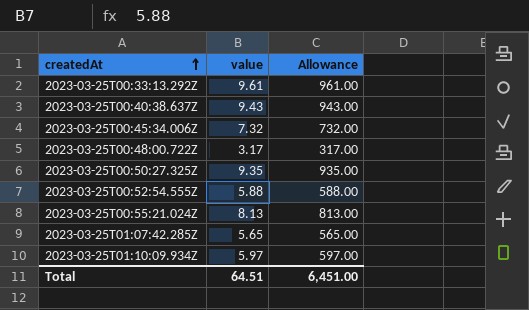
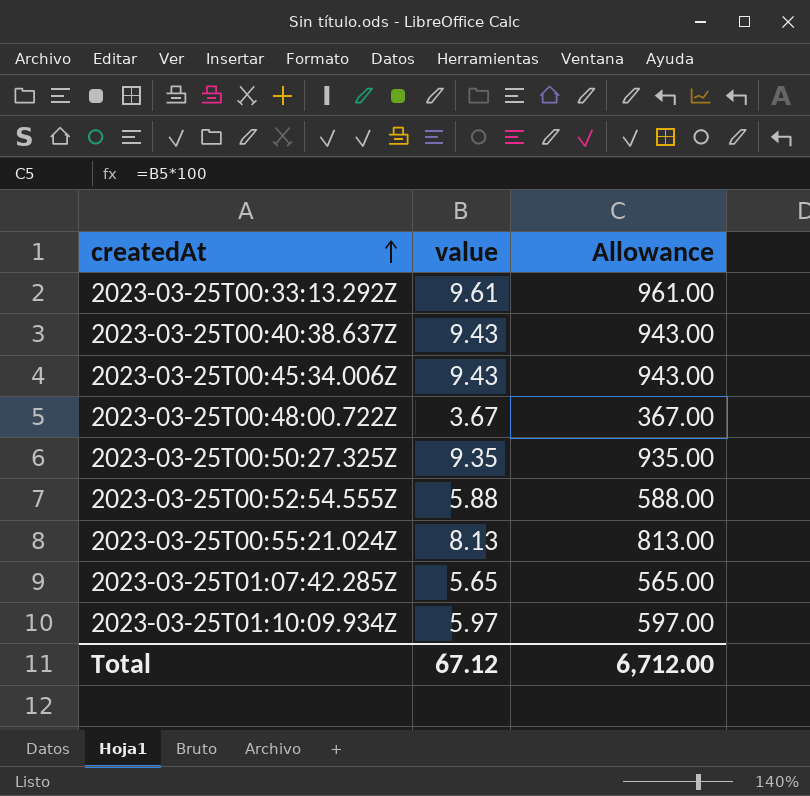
2023-03-25T00:45:34.006Z | value: 7.32 -> 9.43
2023-03-25T00:45:34.006Z | Allowance: 732.00 -> 943.00
2023-03-25T00:48:00.722Z | value: 3.17 -> 3.67
2023-03-25T00:48:00.722Z | Allowance: 317.00 -> 367.00
Total | value: 64.51 -> 67.12
Total | Allowance: 6,451.00 -> 6,712.00

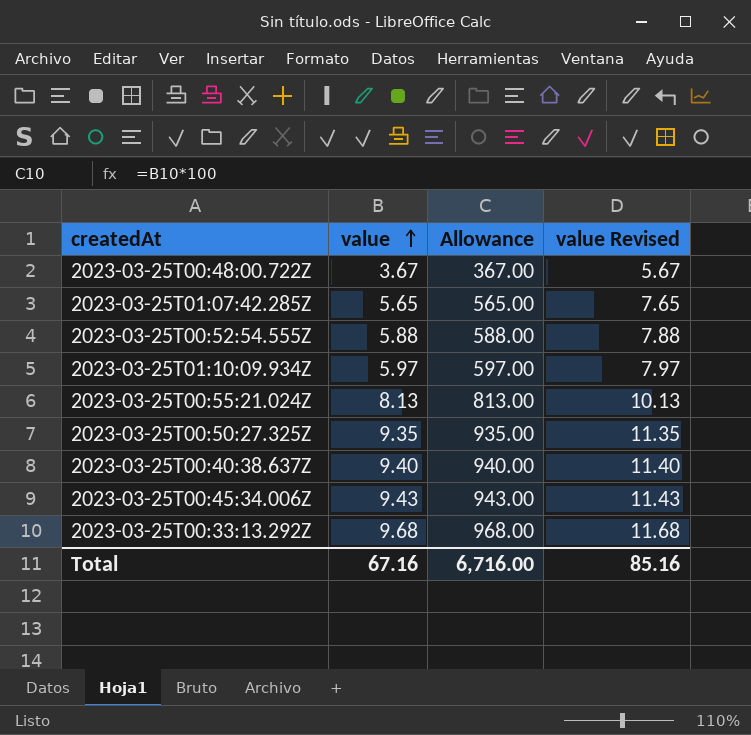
row order: createdAt ascending -> value ascending
column value Revised | formula: none -> [value] + 2
2023-03-25T00:40:38.637Z | value: 9.43 -> 9.40
2023-03-25T00:40:38.637Z | Allowance: 943.00 -> 940.00
2023-03-25T00:33:13.292Z | value: 9.61 -> 9.68
2023-03-25T00:33:13.292Z | Allowance: 961.00 -> 968.00
Total | value: 67.12 -> 67.16
Total | Allowance: 6,712.00 -> 6,716.00

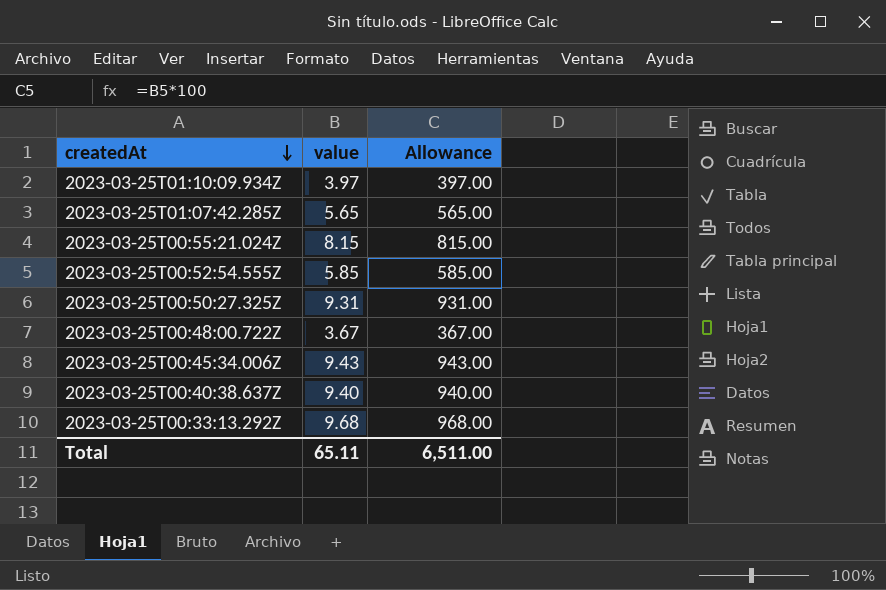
row order: value ascending -> createdAt descending
column value Revised | formula: [value] + 2 -> none
2023-03-25T01:10:09.934Z | value: 5.97 -> 3.97
2023-03-25T01:10:09.934Z | Allowance: 597.00 -> 397.00
2023-03-25T00:55:21.024Z | value: 8.13 -> 8.15
2023-03-25T00:55:21.024Z | Allowance: 813.00 -> 815.00
2023-03-25T00:52:54.555Z | value: 5.88 -> 5.85
2023-03-25T00:52:54.555Z | Allowance: 588.00 -> 585.00
2023-03-25T00:50:27.325Z | value: 9.35 -> 9.31
2023-03-25T00:50:27.325Z | Allowance: 935.00 -> 931.00
Total | value: 67.16 -> 65.11
Total | Allowance: 6,716.00 -> 6,511.00

